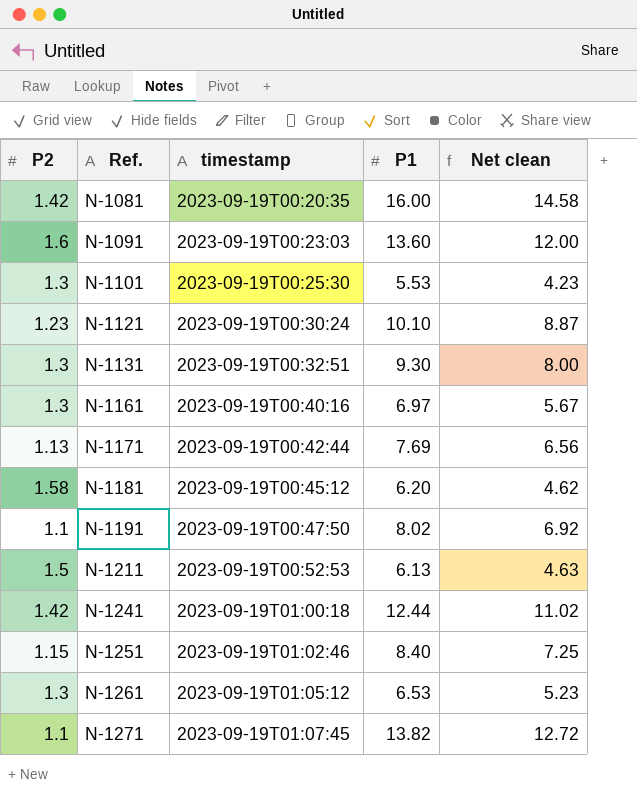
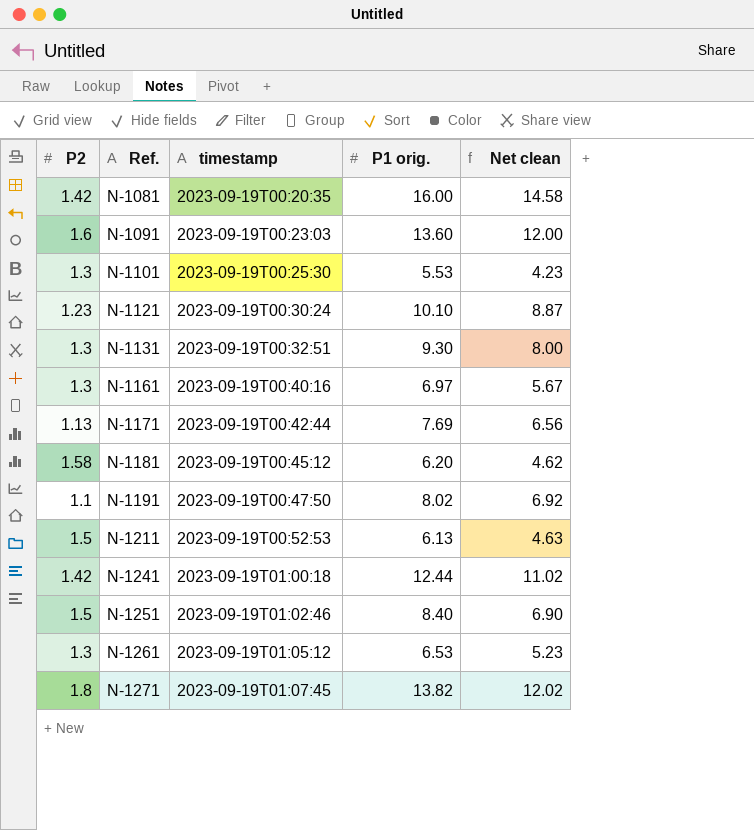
column name: P1 -> P1 orig.
N-1251 | P2: 1.15 -> 1.5
N-1251 | Net clean: 7.25 -> 6.90
N-1271 | P2: 1.1 -> 1.8
N-1271 | Net clean: 12.72 -> 12.02

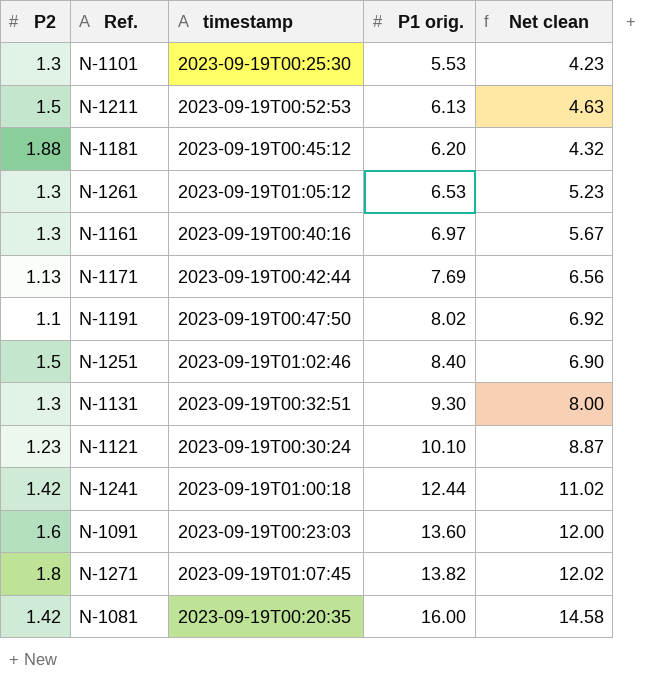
row order: Ref. ascending -> P1 orig. ascending
N-1181 | P2: 1.58 -> 1.88
N-1181 | Net clean: 4.62 -> 4.32

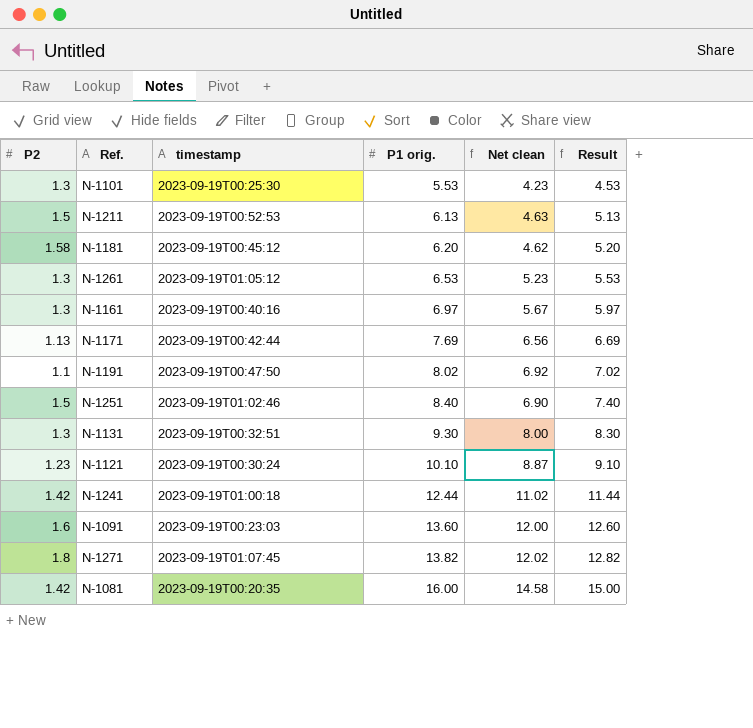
column Result | formula: none -> [P1 orig.] - 1
N-1181 | P2: 1.88 -> 1.58
N-1181 | Net clean: 4.32 -> 4.62

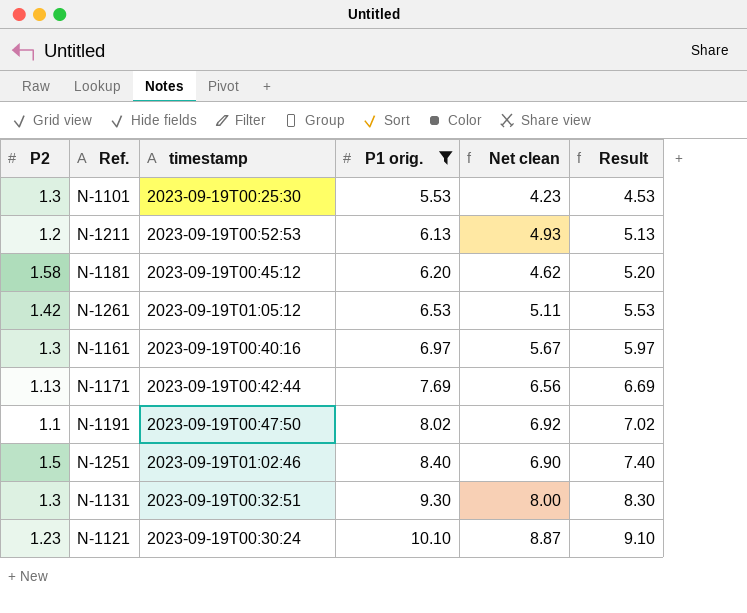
filter: none -> P1 orig. <= 10.10
N-1211 | P2: 1.5 -> 1.2
N-1211 | Net clean: 4.63 -> 4.93
N-1261 | P2: 1.3 -> 1.42
N-1261 | Net clean: 5.23 -> 5.11

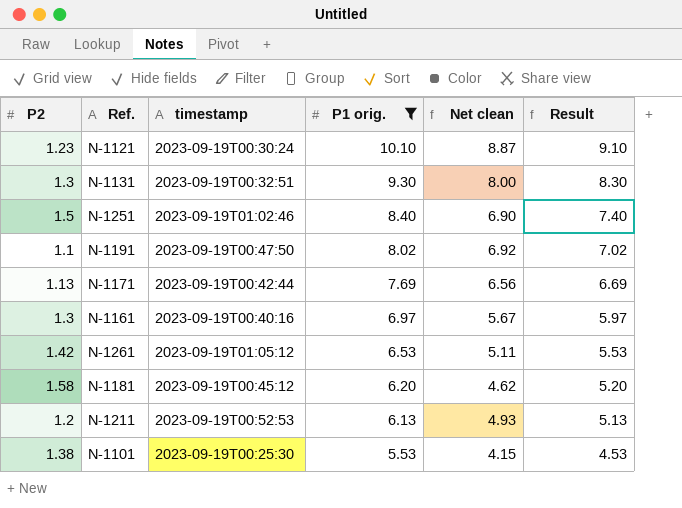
row order: P1 orig. ascending -> P1 orig. descending
N-1101 | P2: 1.3 -> 1.38
N-1101 | Net clean: 4.23 -> 4.15

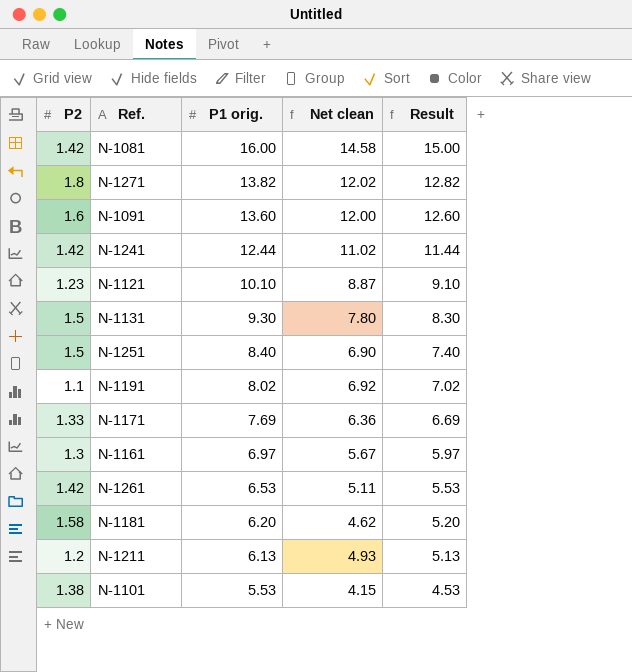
filter: P1 orig. <= 10.10 -> none
column timestamp | position: 3 -> none
N-1131 | P2: 1.3 -> 1.5
N-1131 | Net clean: 8.00 -> 7.80
N-1171 | P2: 1.13 -> 1.33
N-1171 | Net clean: 6.56 -> 6.36

